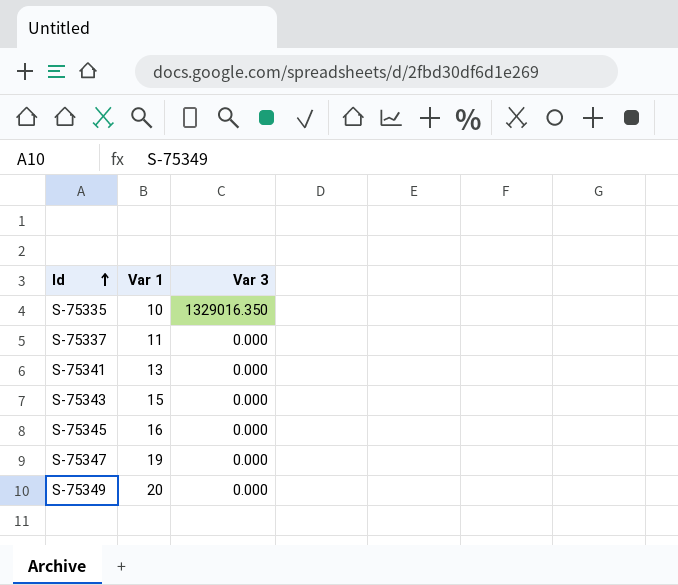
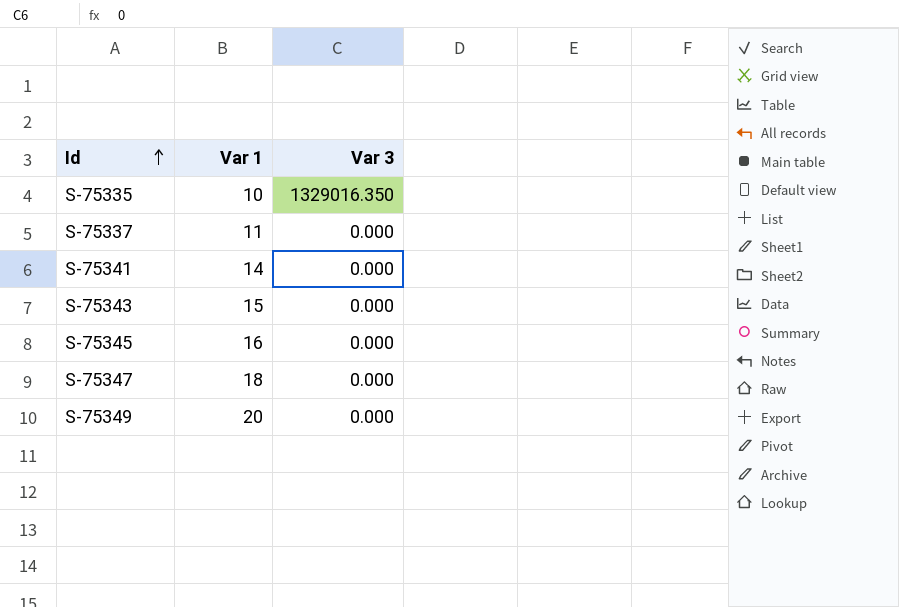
S-75341 | Var 1: 13 -> 14
S-75347 | Var 1: 19 -> 18

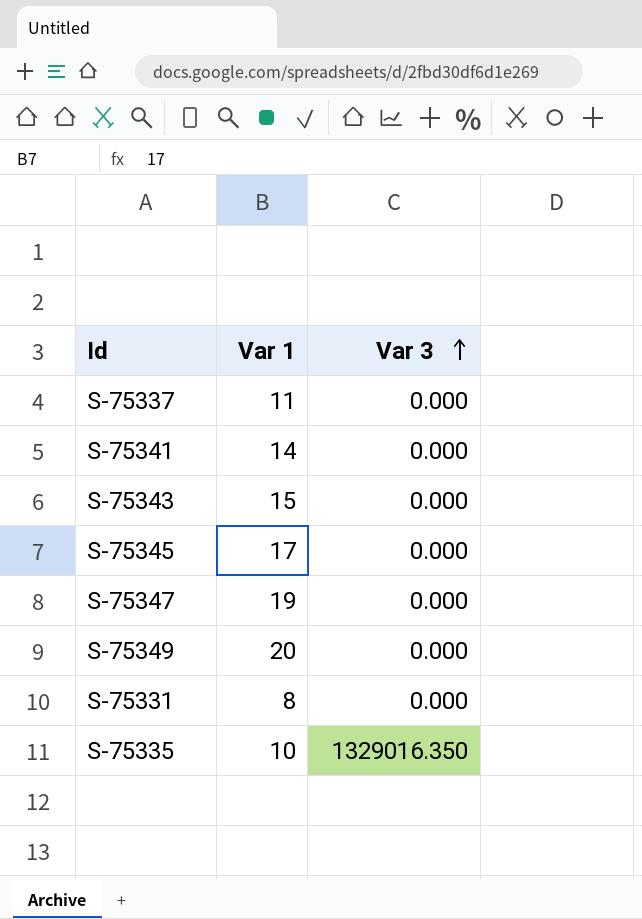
row order: Id ascending -> Var 3 ascending
S-75345 | Var 1: 16 -> 17
S-75347 | Var 1: 18 -> 19
row S-75331: none -> 8 | 0.000

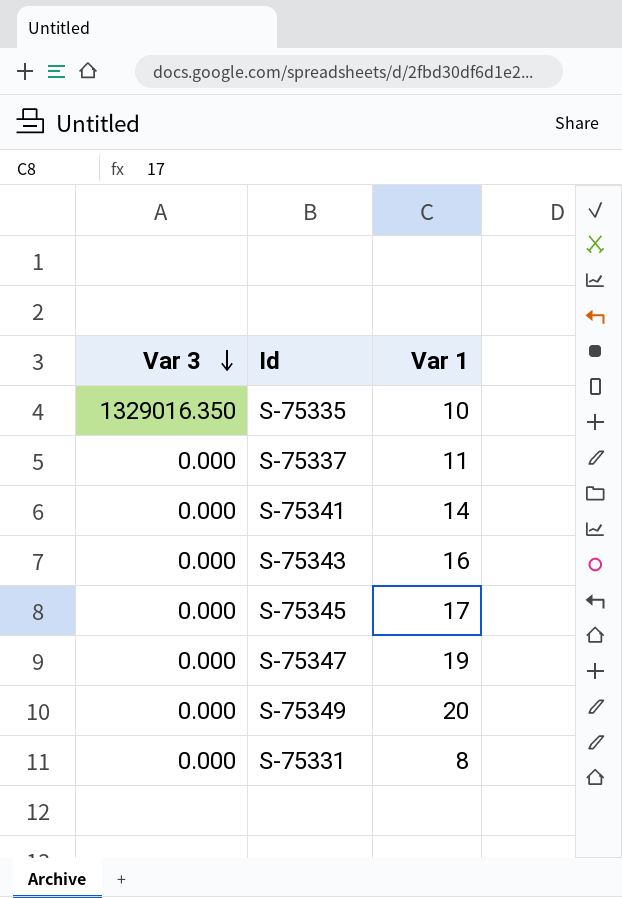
row order: Var 3 ascending -> Var 3 descending
column Var 3 | position: 3 -> 1
S-75343 | Var 1: 15 -> 16

